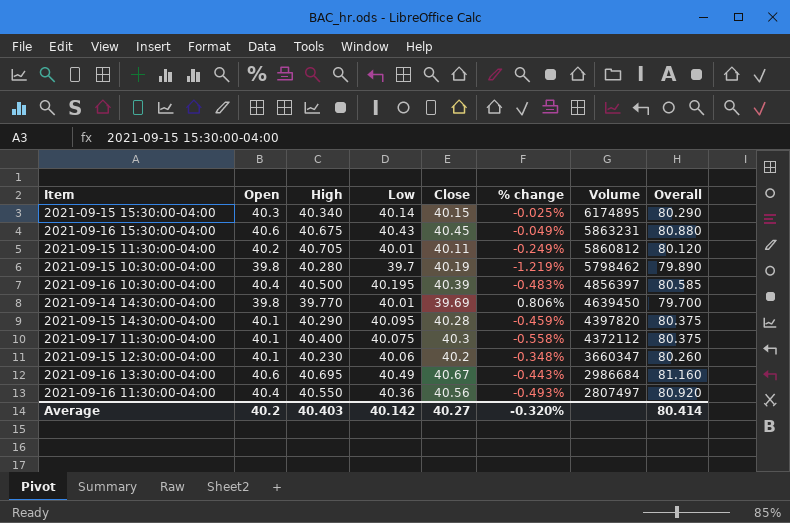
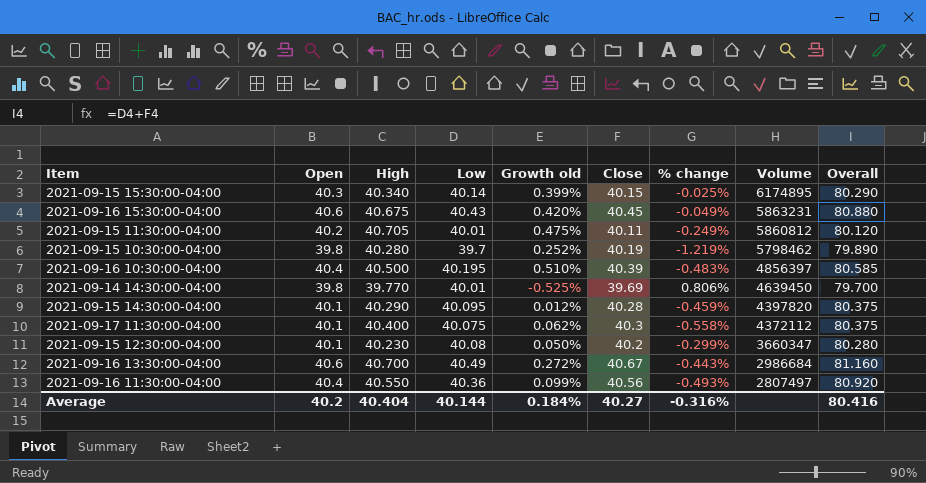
column Growth old | formula: none -> ([Open] - [Low]) / [Low]
2021-09-15 12:30:00-04:00 | Low: 40.06 -> 40.08
2021-09-15 12:30:00-04:00 | % change: -0.348% -> -0.299%
2021-09-15 12:30:00-04:00 | Overall: 80.260 -> 80.280
2021-09-16 13:30:00-04:00 | High: 40.695 -> 40.700
Average | High: 40.403 -> 40.404
Average | Low: 40.142 -> 40.144
Average | % change: -0.320% -> -0.316%
Average | Overall: 80.414 -> 80.416

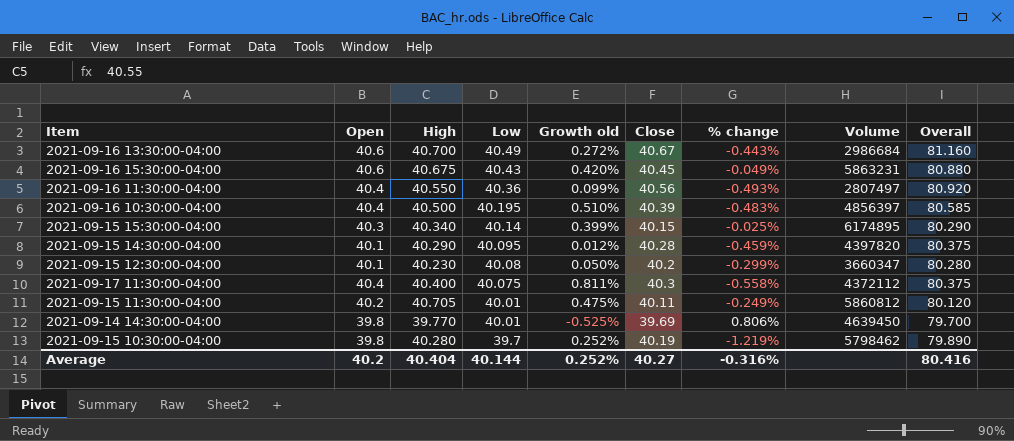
row order: Volume descending -> Low descending
2021-09-17 11:30:00-04:00 | Open: 40.1 -> 40.4
2021-09-17 11:30:00-04:00 | Growth old: 0.062% -> 0.811%
Average | Growth old: 0.184% -> 0.252%

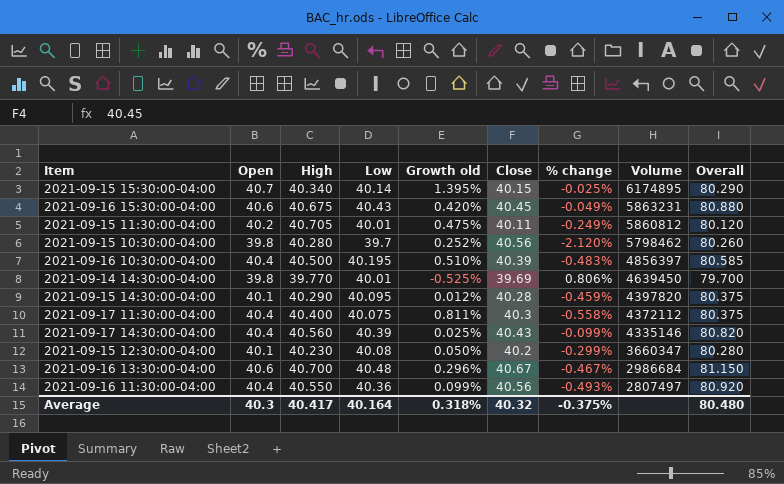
row order: Low descending -> Volume descending
2021-09-15 15:30:00-04:00 | Open: 40.3 -> 40.7
2021-09-15 15:30:00-04:00 | Growth old: 0.399% -> 1.395%
2021-09-15 10:30:00-04:00 | Close: 40.19 -> 40.56
2021-09-15 10:30:00-04:00 | % change: -1.219% -> -2.120%
2021-09-15 10:30:00-04:00 | Overall: 79.890 -> 80.260
row 2021-09-17 14:30:00-04:00: none -> 40.4 | 40.560 | 40.39 | 0.025% | 40.43 | -0.099% | 4335146 | 80.820
2021-09-16 13:30:00-04:00 | Low: 40.49 -> 40.48
2021-09-16 13:30:00-04:00 | Growth old: 0.272% -> 0.296%
2021-09-16 13:30:00-04:00 | % change: -0.443% -> -0.467%
2021-09-16 13:30:00-04:00 | Overall: 81.160 -> 81.150
Average | Open: 40.2 -> 40.3
Average | High: 40.404 -> 40.417
Average | Low: 40.144 -> 40.164
Average | Growth old: 0.252% -> 0.318%
Average | Close: 40.27 -> 40.32
Average | % change: -0.316% -> -0.375%
Average | Overall: 80.416 -> 80.480

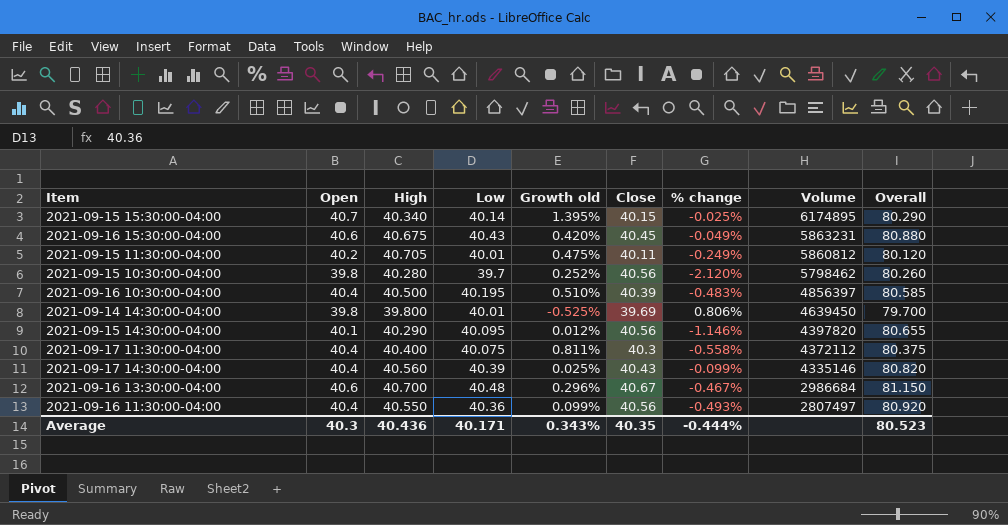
row 2021-09-15 12:30:00-04:00: 40.1 | 40.230 | 40.08 | 0.050% | 40.2 | -0.299% | 3660347 | 80.280 -> none
2021-09-14 14:30:00-04:00 | High: 39.770 -> 39.800
2021-09-15 14:30:00-04:00 | Close: 40.28 -> 40.56
2021-09-15 14:30:00-04:00 | % change: -0.459% -> -1.146%
2021-09-15 14:30:00-04:00 | Overall: 80.375 -> 80.655
Average | High: 40.417 -> 40.436
Average | Low: 40.164 -> 40.171
Average | Growth old: 0.318% -> 0.343%
Average | Close: 40.32 -> 40.35
Average | % change: -0.375% -> -0.444%
Average | Overall: 80.480 -> 80.523

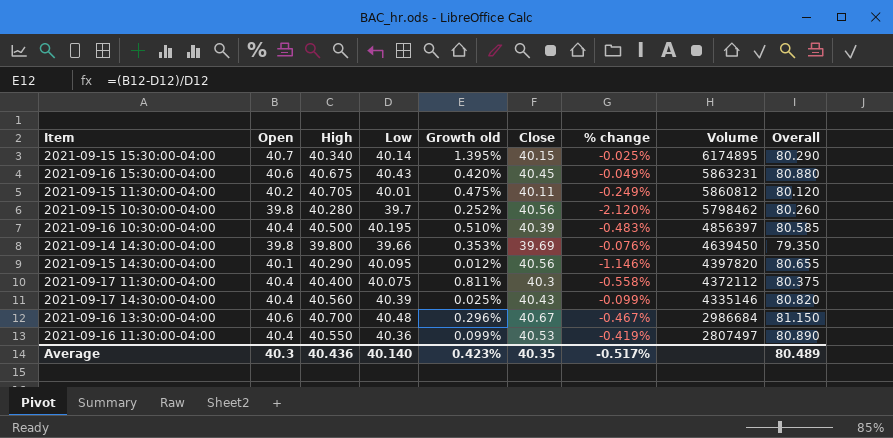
2021-09-14 14:30:00-04:00 | Low: 40.01 -> 39.66
2021-09-14 14:30:00-04:00 | Growth old: -0.525% -> 0.353%
2021-09-14 14:30:00-04:00 | % change: 0.806% -> -0.076%
2021-09-14 14:30:00-04:00 | Overall: 79.700 -> 79.350
2021-09-16 11:30:00-04:00 | Close: 40.56 -> 40.53
2021-09-16 11:30:00-04:00 | % change: -0.493% -> -0.419%
2021-09-16 11:30:00-04:00 | Overall: 80.920 -> 80.890
Average | Low: 40.171 -> 40.140
Average | Growth old: 0.343% -> 0.423%
Average | % change: -0.444% -> -0.517%
Average | Overall: 80.523 -> 80.489

